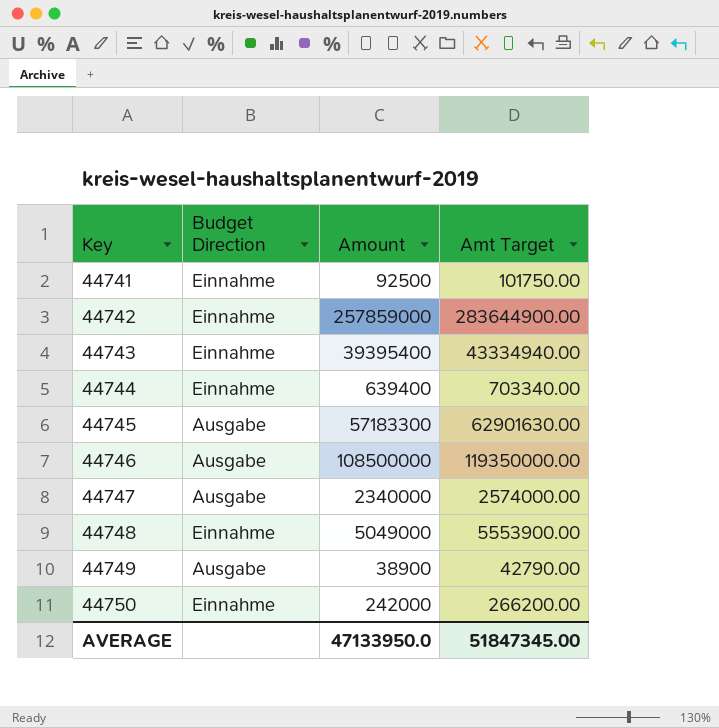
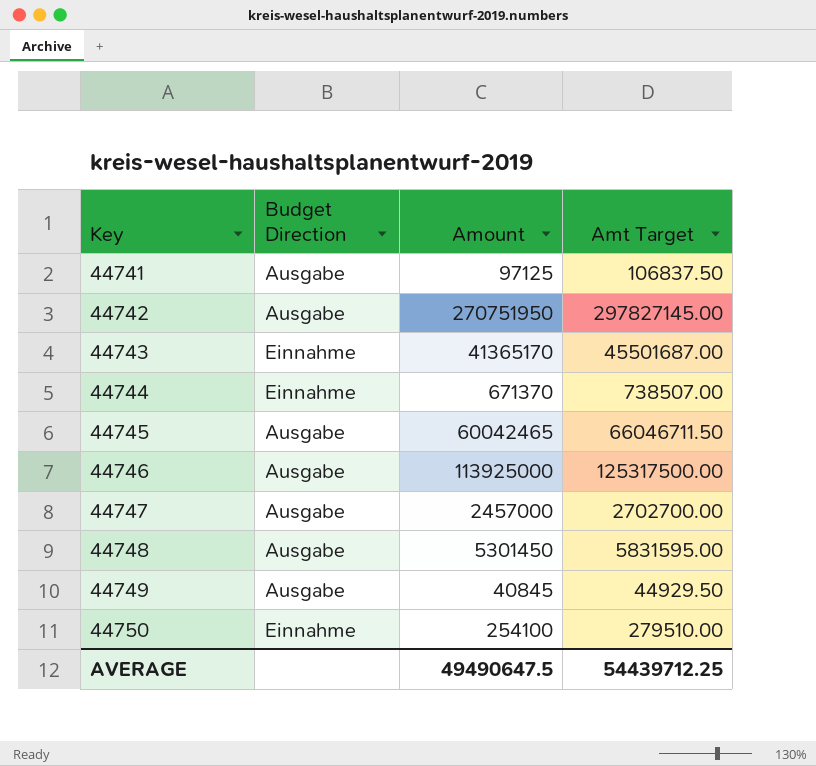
44741 | Budget Direction: Einnahme -> Ausgabe
44741 | Amount: 92500 -> 97125
44741 | Amt Target: 101750.00 -> 106837.50
44742 | Budget Direction: Einnahme -> Ausgabe
44742 | Amount: 257859000 -> 270751950
44742 | Amt Target: 283644900.00 -> 297827145.00
44743 | Amount: 39395400 -> 41365170
44743 | Amt Target: 43334940.00 -> 45501687.00
44744 | Amount: 639400 -> 671370
44744 | Amt Target: 703340.00 -> 738507.00
44745 | Amount: 57183300 -> 60042465
44745 | Amt Target: 62901630.00 -> 66046711.50
44746 | Amount: 108500000 -> 113925000
44746 | Amt Target: 119350000.00 -> 125317500.00
44747 | Amount: 2340000 -> 2457000
44747 | Amt Target: 2574000.00 -> 2702700.00
44748 | Budget Direction: Einnahme -> Ausgabe
44748 | Amount: 5049000 -> 5301450
44748 | Amt Target: 5553900.00 -> 5831595.00
44749 | Amount: 38900 -> 40845
44749 | Amt Target: 42790.00 -> 44929.50
44750 | Amount: 242000 -> 254100
44750 | Amt Target: 266200.00 -> 279510.00
AVERAGE | Amount: 47133950.0 -> 49490647.5
AVERAGE | Amt Target: 51847345.00 -> 54439712.25

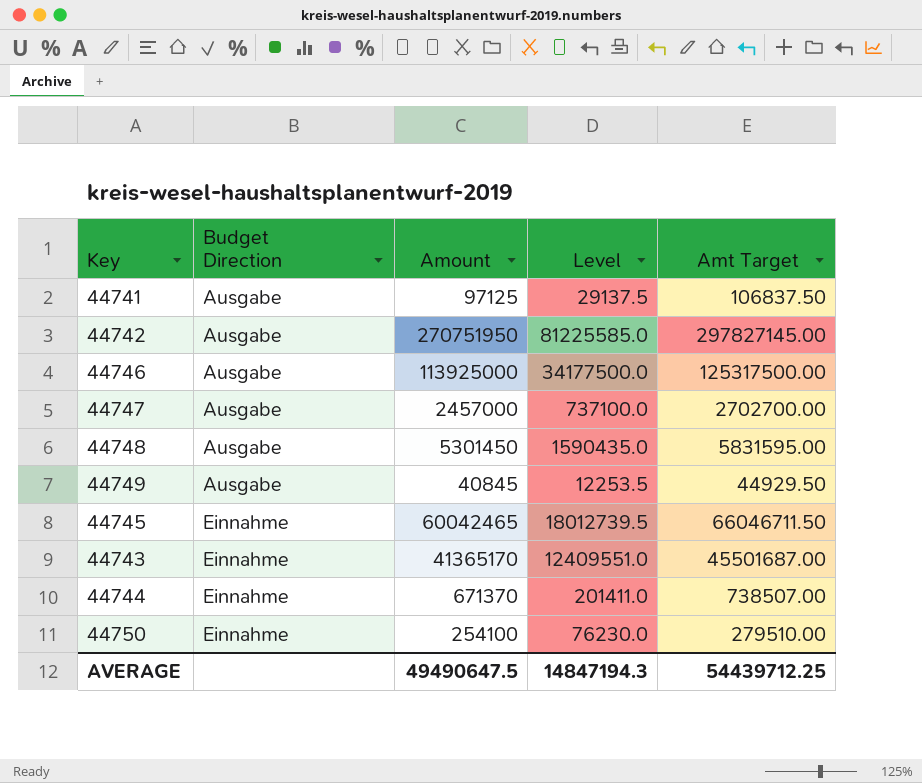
row order: Key ascending -> Budget Direction ascending
column Level | formula: none -> [Amount] * 0.3
44745 | Budget Direction: Ausgabe -> Einnahme

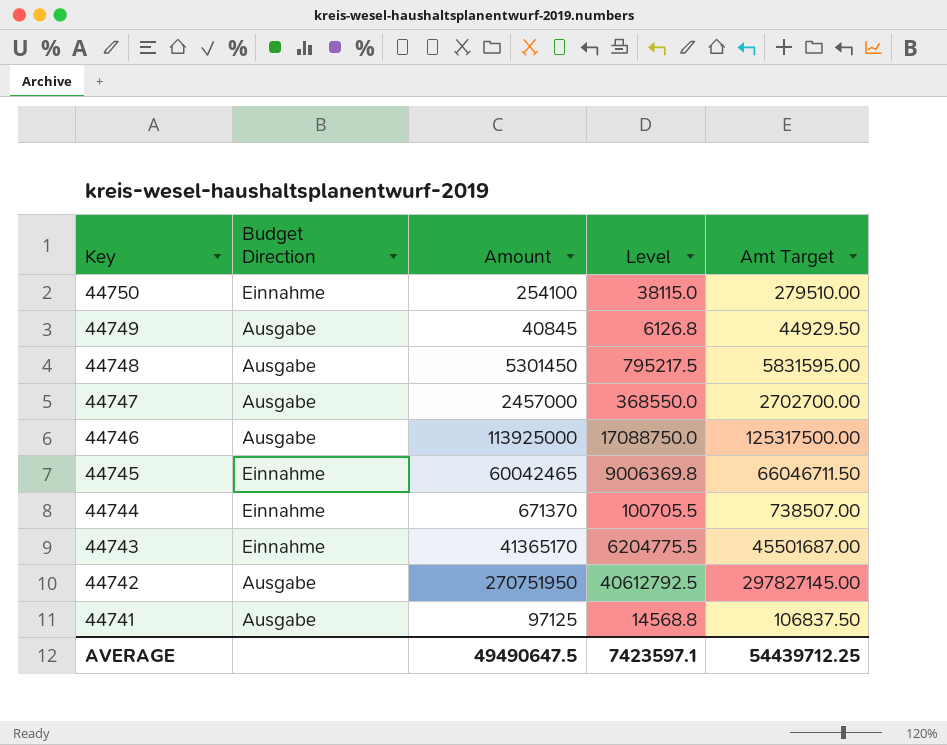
row order: Budget Direction ascending -> Key descending
column Level | formula: [Amount] * 0.3 -> [Amount] * 0.15
AVERAGE | Level: 14847194.3 -> 7423597.1

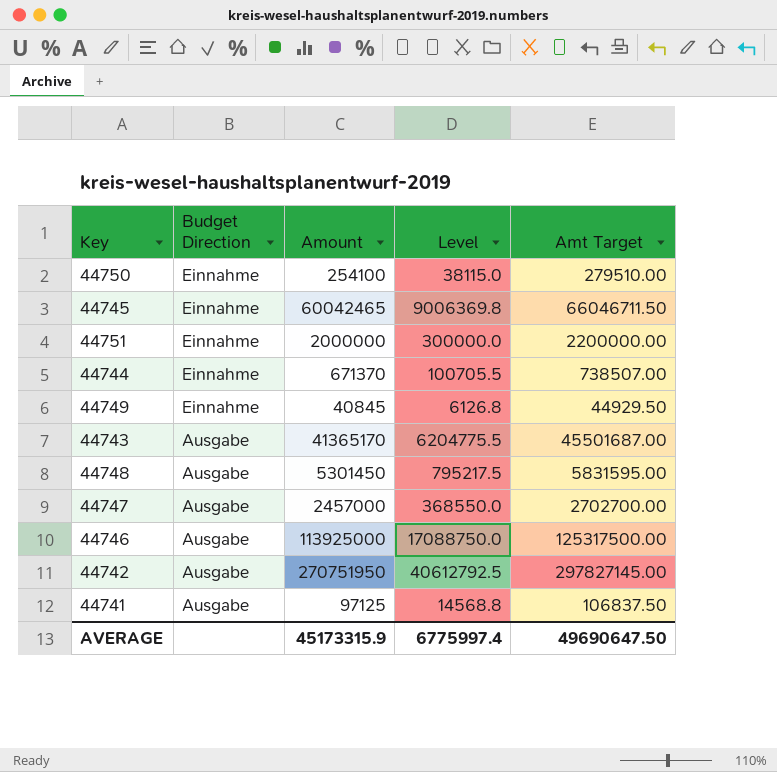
row order: Key descending -> Budget Direction descending
row 44751: none -> Einnahme | 2000000 | 300000.0 | 2200000.00
44749 | Budget Direction: Ausgabe -> Einnahme
44743 | Budget Direction: Einnahme -> Ausgabe
AVERAGE | Amount: 49490647.5 -> 45173315.9
AVERAGE | Level: 7423597.1 -> 6775997.4
AVERAGE | Amt Target: 54439712.25 -> 49690647.50

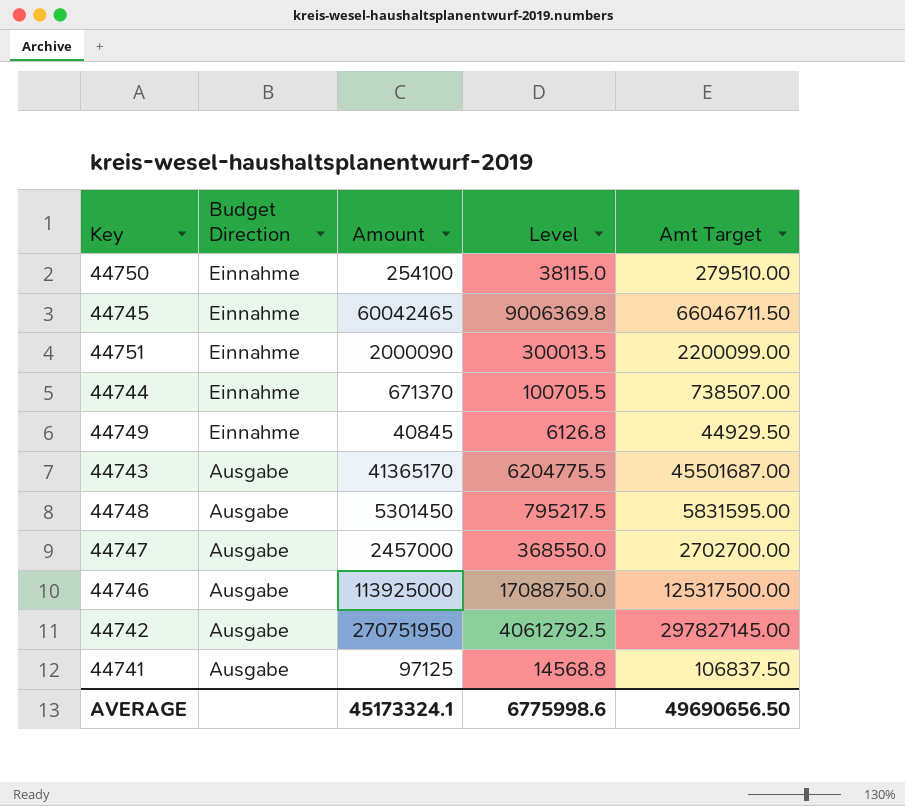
44751 | Amount: 2000000 -> 2000090
44751 | Level: 300000.0 -> 300013.5
44751 | Amt Target: 2200000.00 -> 2200099.00
AVERAGE | Amount: 45173315.9 -> 45173324.1
AVERAGE | Level: 6775997.4 -> 6775998.6
AVERAGE | Amt Target: 49690647.50 -> 49690656.50

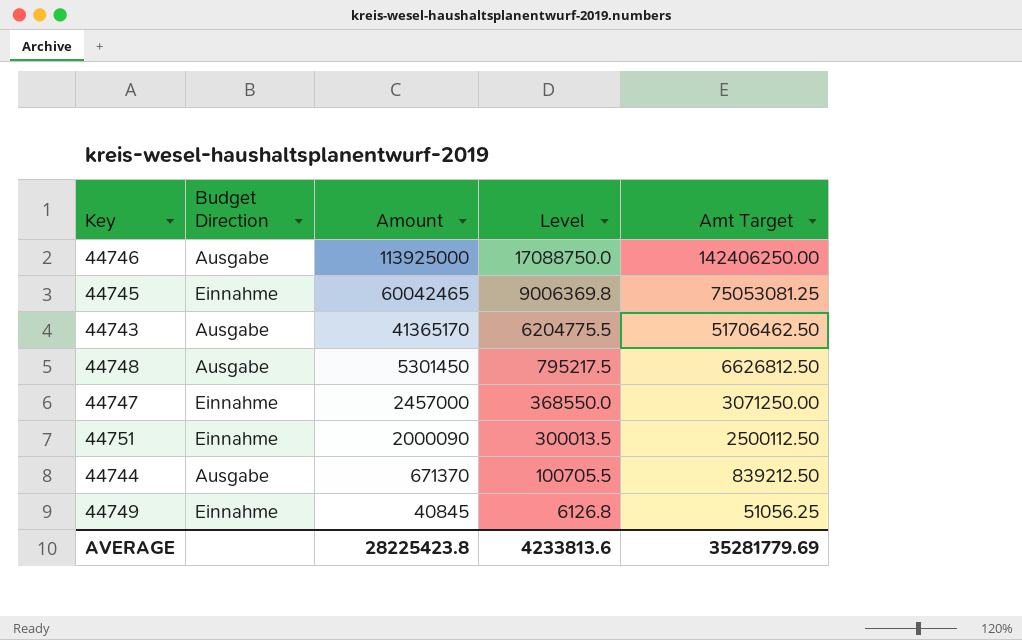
row order: Budget Direction descending -> Amount descending
column Amt Target | formula: [Amount] * 1.1 -> [Amount] * 1.25
row 44750: Einnahme | 254100 | 38115.0 | 279510.00 -> none
row 44742: Ausgabe | 270751950 | 40612792.5 | 297827145.00 -> none
row 44741: Ausgabe | 97125 | 14568.8 | 106837.50 -> none
44747 | Budget Direction: Ausgabe -> Einnahme
44744 | Budget Direction: Einnahme -> Ausgabe
AVERAGE | Amount: 45173324.1 -> 28225423.8
AVERAGE | Level: 6775998.6 -> 4233813.6
AVERAGE | Amt Target: 49690656.50 -> 35281779.69

